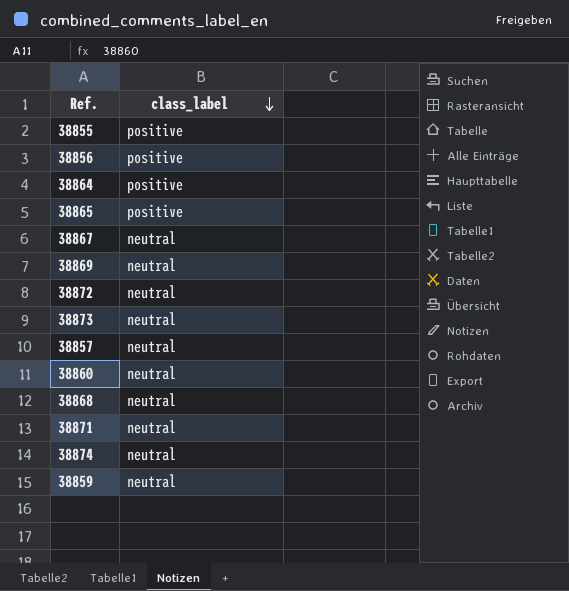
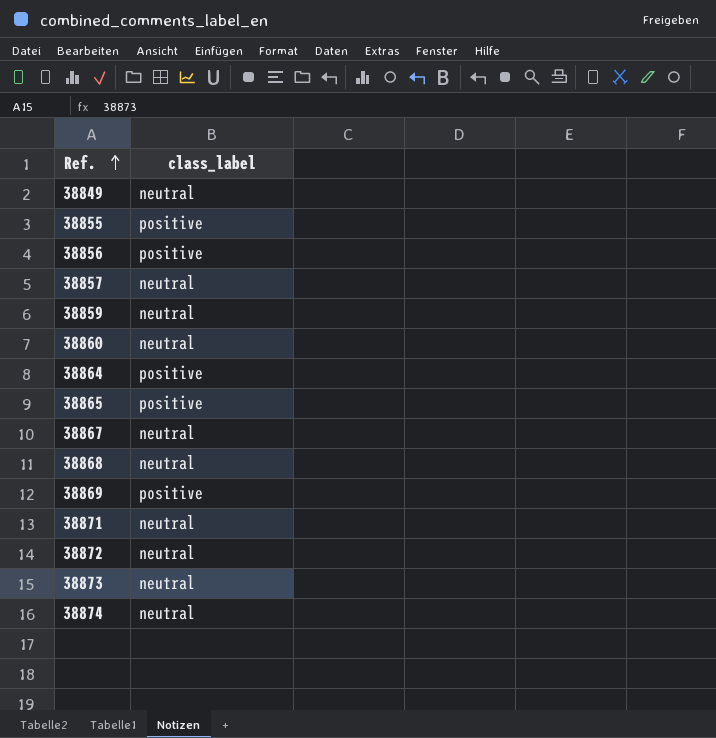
row order: class_label descending -> Ref. ascending
row 38849: none -> neutral
38869 | class_label: neutral -> positive

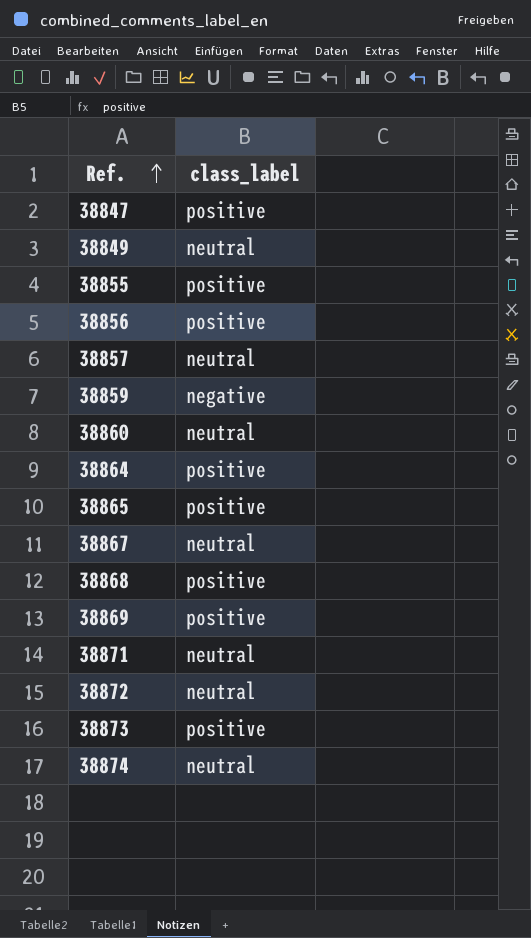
row 38847: none -> positive
38859 | class_label: neutral -> negative
38868 | class_label: neutral -> positive
38873 | class_label: neutral -> positive

